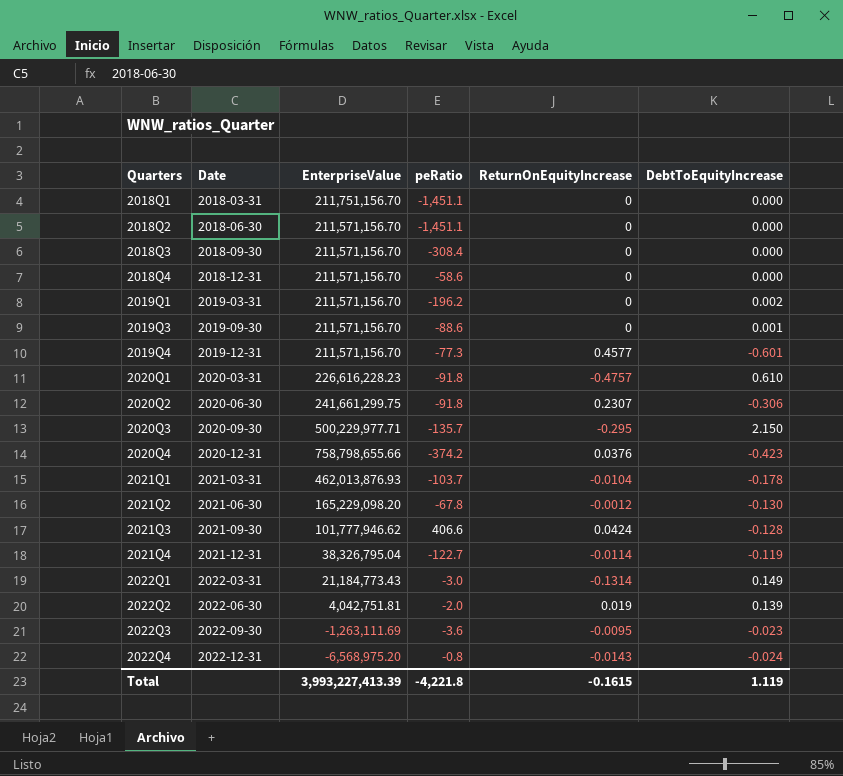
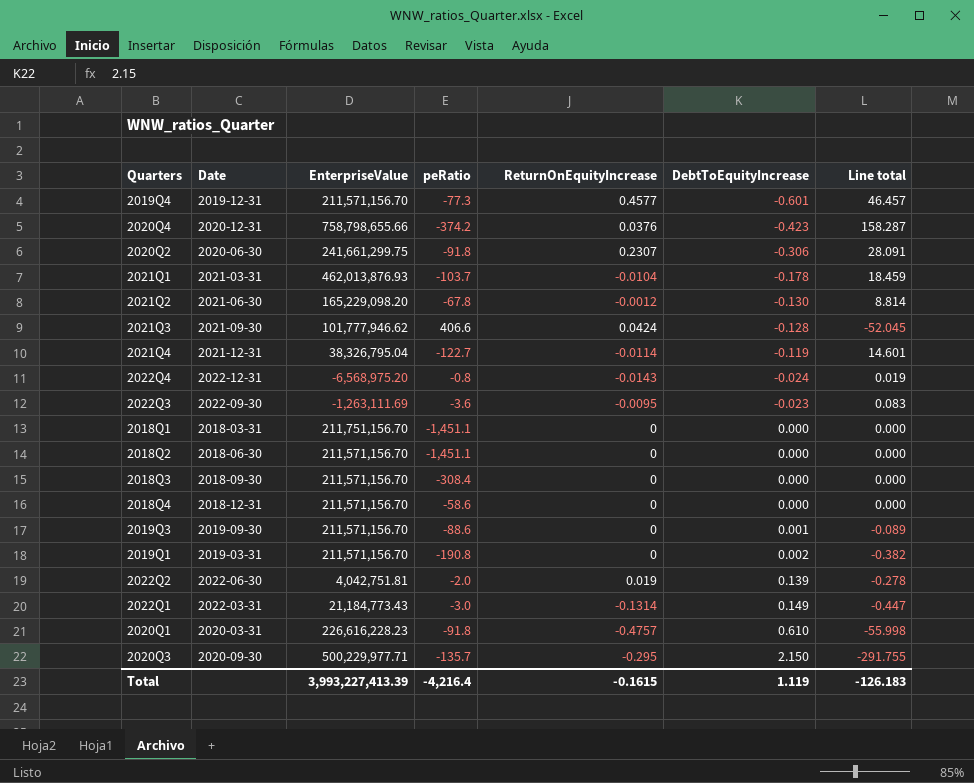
row order: Quarters ascending -> DebtToEquityIncrease ascending
column Line total | formula: none -> [peRatio] * [DebtToEquityIncrease]
2019Q1 | peRatio: -196.2 -> -190.8
Total | peRatio: -4,221.8 -> -4,216.4

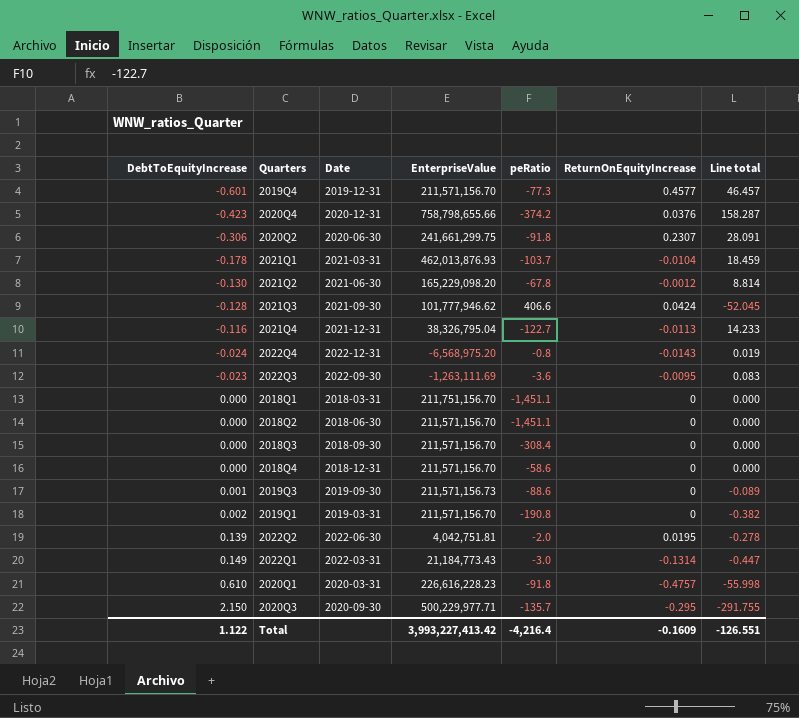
column DebtToEquityIncrease | position: 6 -> 1
2021Q4 | DebtToEquityIncrease: -0.119 -> -0.116
2021Q4 | ReturnOnEquityIncrease: -0.0114 -> -0.0113
2021Q4 | Line total: 14.601 -> 14.233
2019Q3 | EnterpriseValue: 211,571,156.70 -> 211,571,156.73
2022Q2 | ReturnOnEquityIncrease: 0.019 -> 0.0195
Total | DebtToEquityIncrease: 1.119 -> 1.122
Total | EnterpriseValue: 3,993,227,413.39 -> 3,993,227,413.42
Total | ReturnOnEquityIncrease: -0.1615 -> -0.1609
Total | Line total: -126.183 -> -126.551

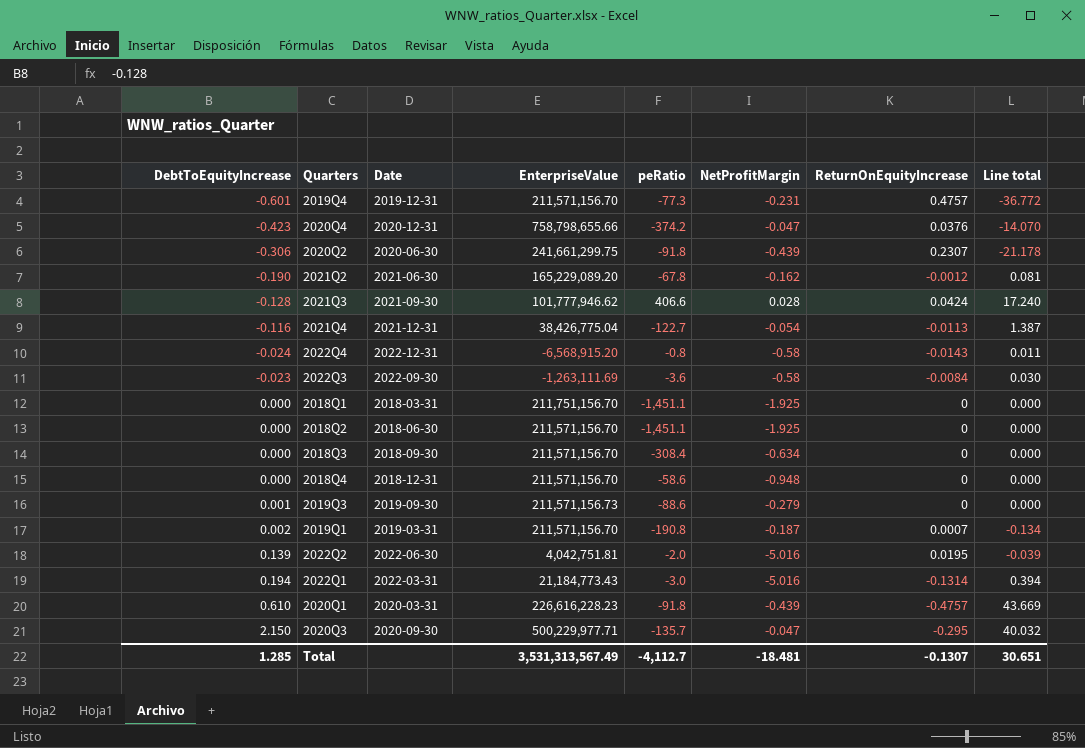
column NetProfitMargin | position: none -> 6
column Line total | formula: [DebtToEquityIncrease] * [peRatio] -> [peRatio] * [ReturnOnEquityIncrease]
row 2021Q1: -0.178 | 2021-03-31 | 462,013,876.93 | -103.7 | -0.0104 | 18.459 -> none
2019Q4 | ReturnOnEquityIncrease: 0.4577 -> 0.4757
2021Q2 | DebtToEquityIncrease: -0.130 -> -0.190
2021Q2 | EnterpriseValue: 165,229,098.20 -> 165,229,089.20
2021Q4 | EnterpriseValue: 38,326,795.04 -> 38,426,775.04
2022Q4 | EnterpriseValue: -6,568,975.20 -> -6,568,915.20
2022Q3 | ReturnOnEquityIncrease: -0.0095 -> -0.0084
2019Q1 | ReturnOnEquityIncrease: 0 -> 0.0007
2022Q1 | DebtToEquityIncrease: 0.149 -> 0.194
Total | DebtToEquityIncrease: 1.122 -> 1.285
Total | EnterpriseValue: 3,993,227,413.42 -> 3,531,313,567.49
Total | peRatio: -4,216.4 -> -4,112.7
Total | ReturnOnEquityIncrease: -0.1609 -> -0.1307
Total | Line total: -126.551 -> 30.651

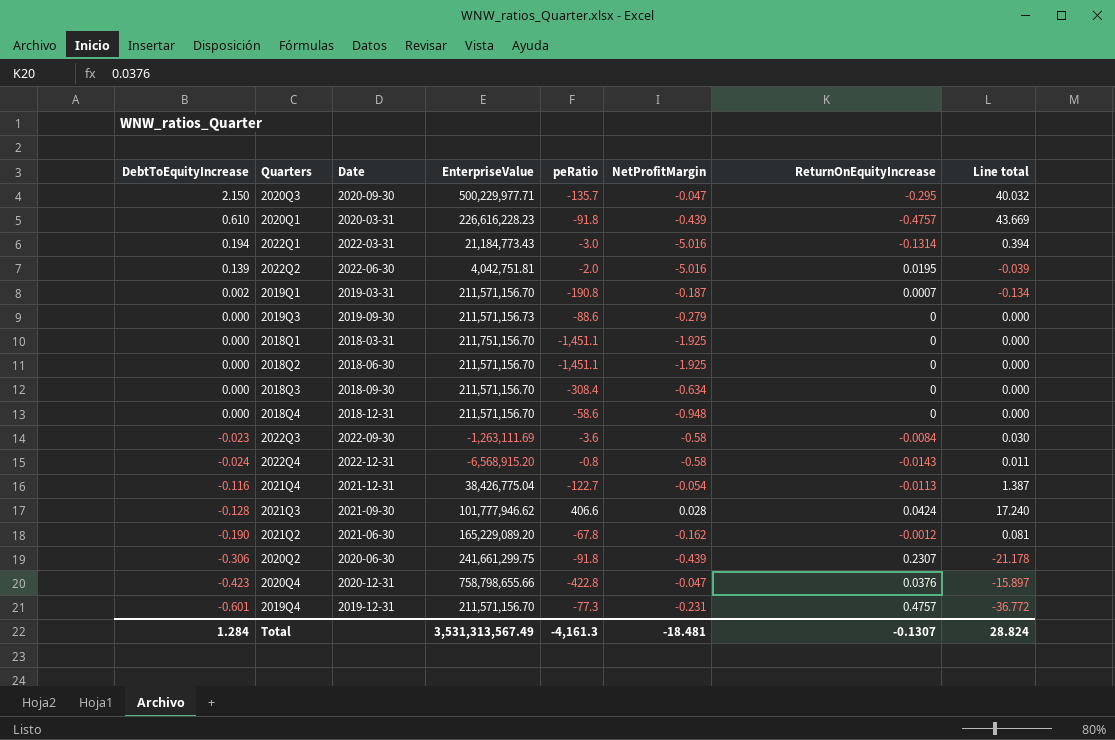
row order: DebtToEquityIncrease ascending -> DebtToEquityIncrease descending
2019Q3 | DebtToEquityIncrease: 0.001 -> 0.000
2020Q4 | peRatio: -374.2 -> -422.8
2020Q4 | Line total: -14.070 -> -15.897
Total | DebtToEquityIncrease: 1.285 -> 1.284
Total | peRatio: -4,112.7 -> -4,161.3
Total | Line total: 30.651 -> 28.824

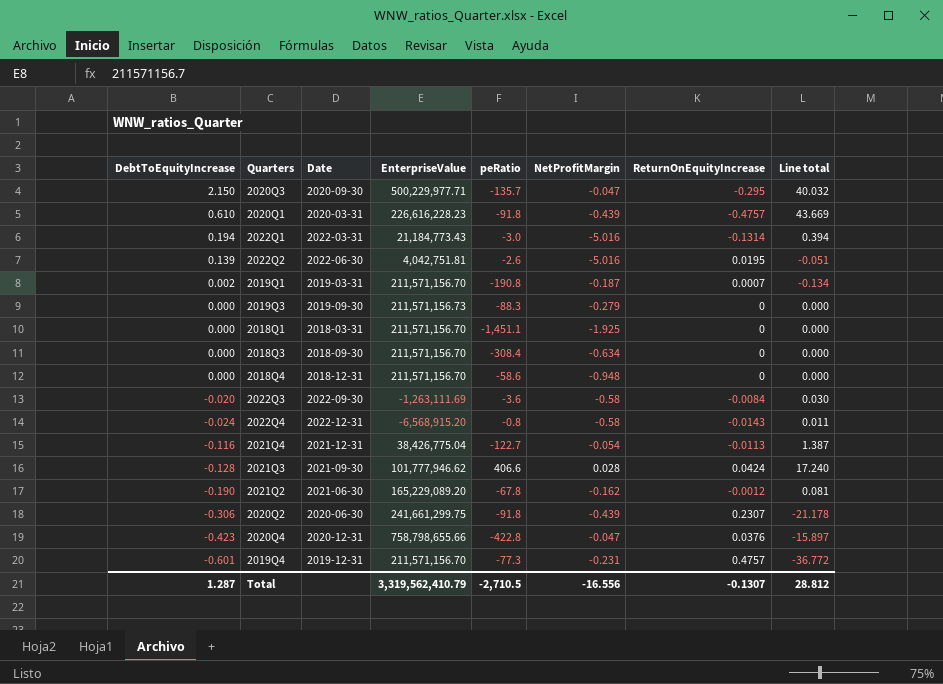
row 2018Q2: 0.000 | 2018-06-30 | 211,571,156.70 | -1,451.1 | -1.925 | 0 | 0.000 -> none
2022Q2 | peRatio: -2.0 -> -2.6
2022Q2 | Line total: -0.039 -> -0.051
2019Q3 | peRatio: -88.6 -> -88.3
2018Q1 | EnterpriseValue: 211,751,156.70 -> 211,571,156.70
2022Q3 | DebtToEquityIncrease: -0.023 -> -0.020
Total | DebtToEquityIncrease: 1.284 -> 1.287
Total | EnterpriseValue: 3,531,313,567.49 -> 3,319,562,410.79
Total | peRatio: -4,161.3 -> -2,710.5
Total | NetProfitMargin: -18.481 -> -16.556
Total | Line total: 28.824 -> 28.812

